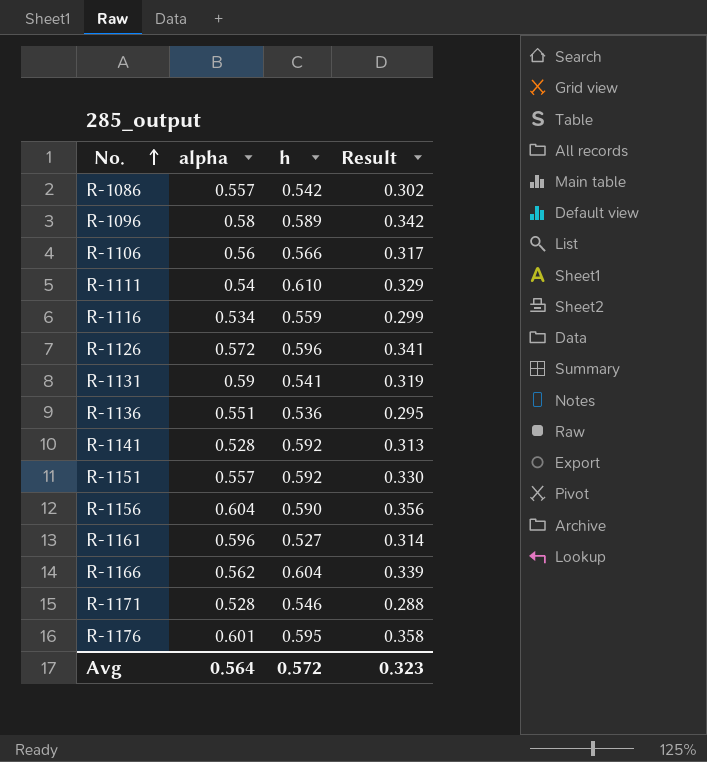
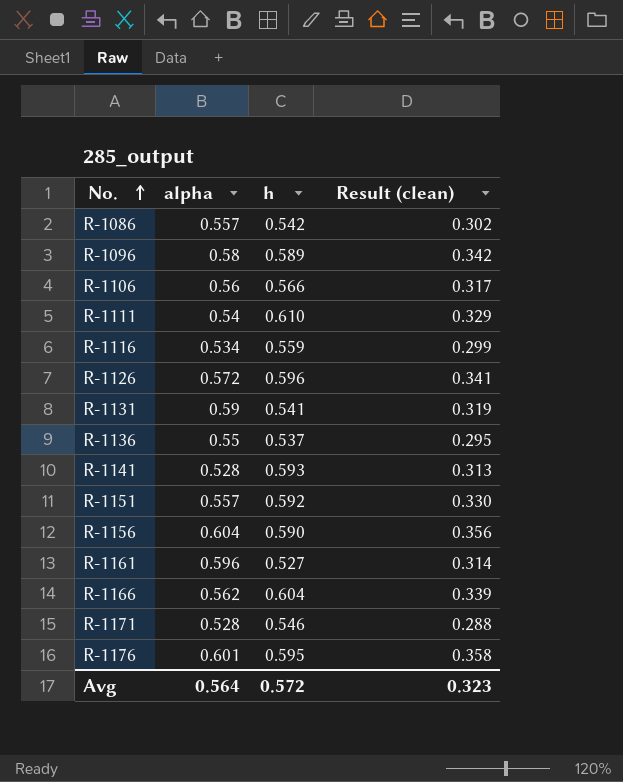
column name: Result -> Result (clean)
R-1136 | alpha: 0.551 -> 0.55
R-1136 | h: 0.536 -> 0.537
R-1141 | h: 0.592 -> 0.593

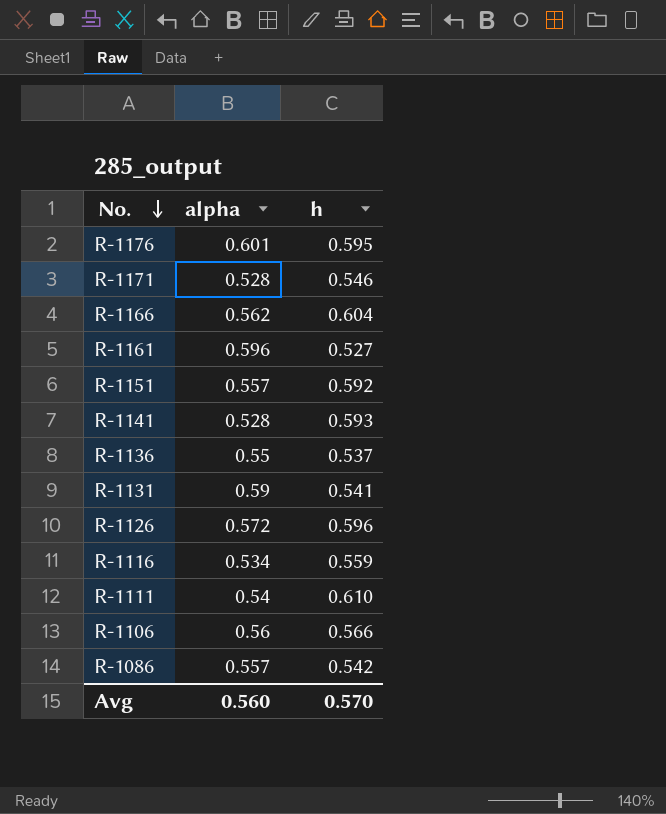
row order: No. ascending -> No. descending
column Result (clean) | formula: [alpha] * [h] -> none
row R-1096: 0.58 | 0.589 | 0.342 -> none
row R-1156: 0.604 | 0.590 | 0.356 -> none
Avg | alpha: 0.564 -> 0.560
Avg | h: 0.572 -> 0.570

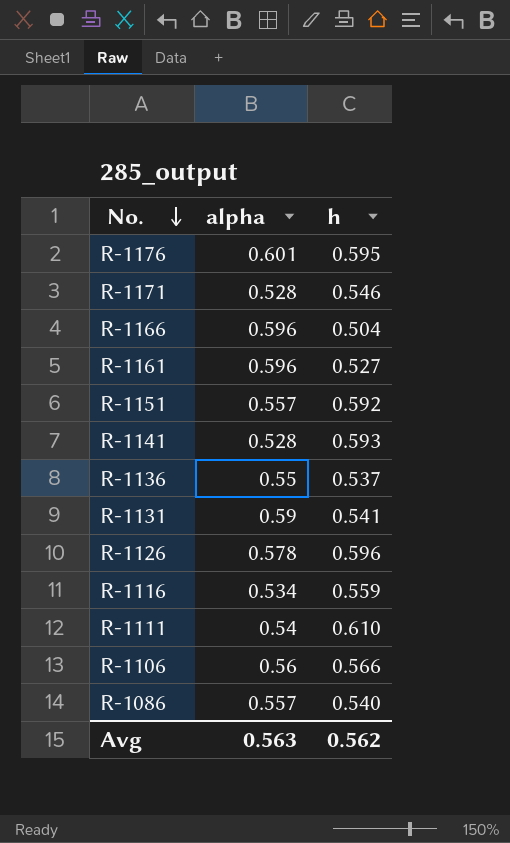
R-1166 | alpha: 0.562 -> 0.596
R-1166 | h: 0.604 -> 0.504
R-1126 | alpha: 0.572 -> 0.578
R-1086 | h: 0.542 -> 0.540
Avg | alpha: 0.560 -> 0.563
Avg | h: 0.570 -> 0.562

